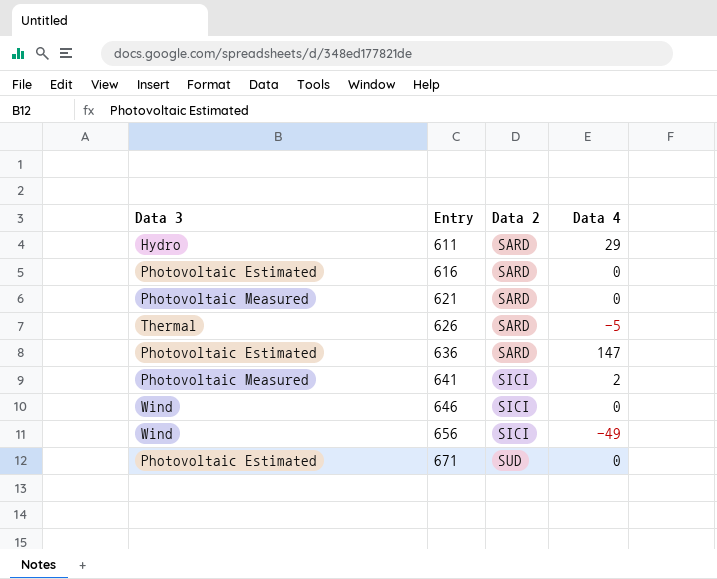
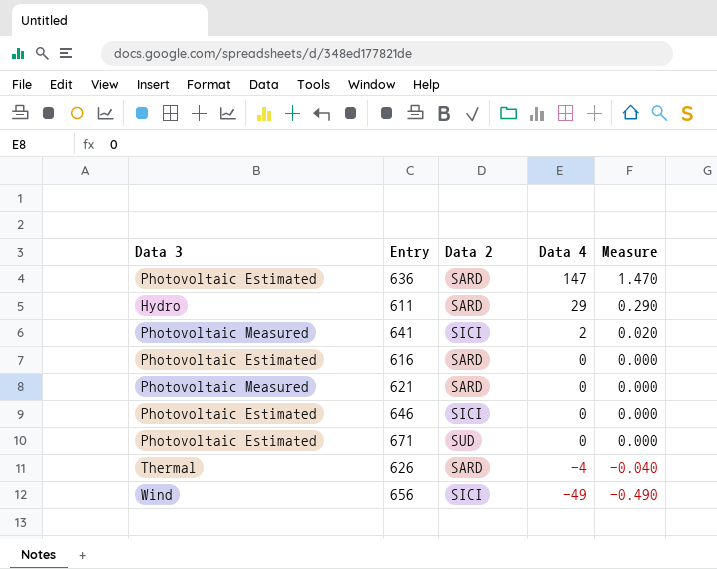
row order: Entry ascending -> Data 4 descending
column Measure | formula: none -> [Data 4] * 0.01
646 | Data 3: Wind -> Photovoltaic Estimated
626 | Data 4: -5 -> -4

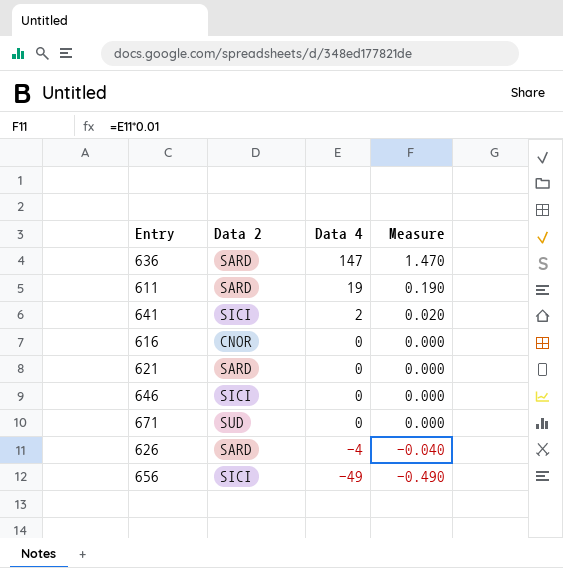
column Data 3 | position: 1 -> none
611 | Data 4: 29 -> 19
611 | Measure: 0.290 -> 0.190
616 | Data 2: SARD -> CNOR

